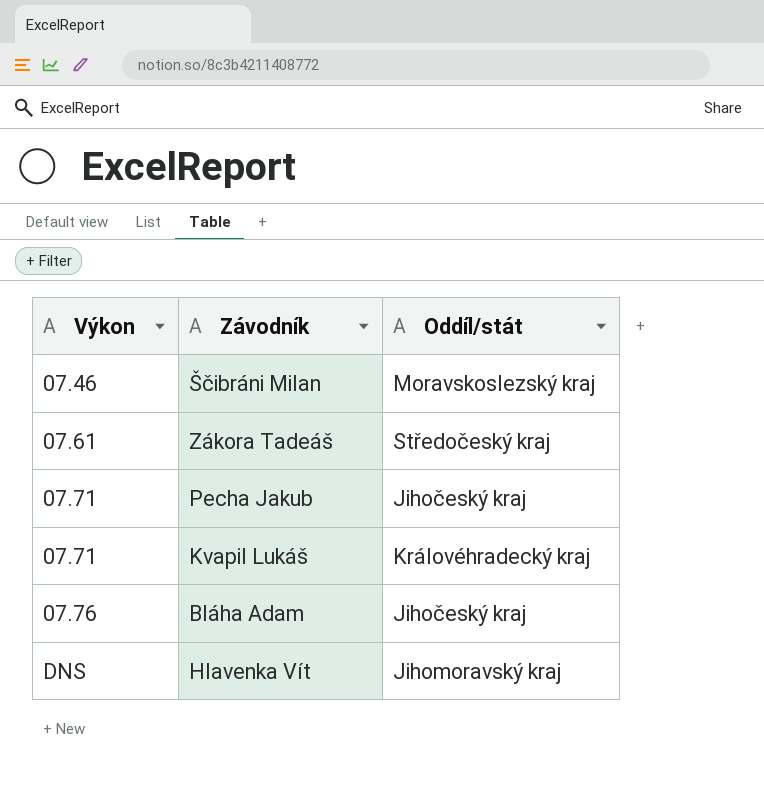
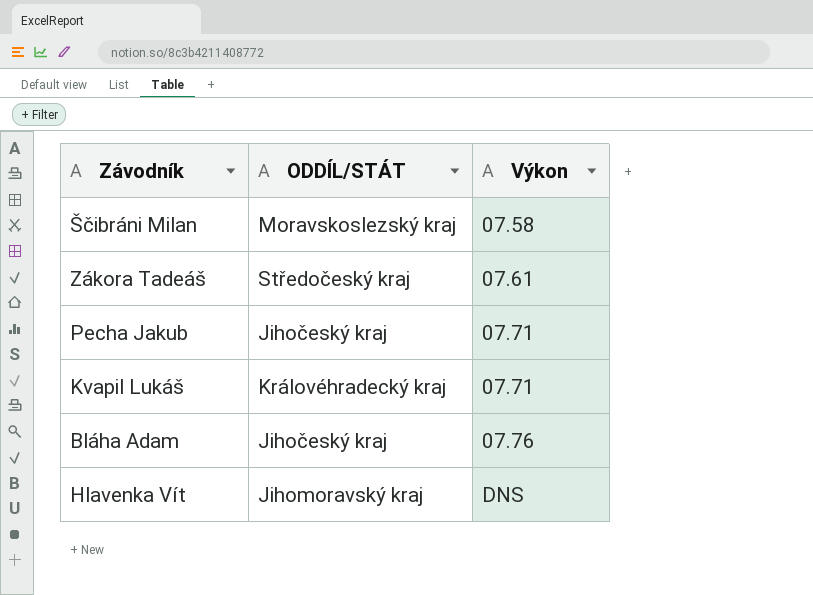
column name: Oddíl/stát -> ODDÍL/STÁT
column Výkon | position: 1 -> 3
Ščibráni Milan | Výkon: 07.46 -> 07.58

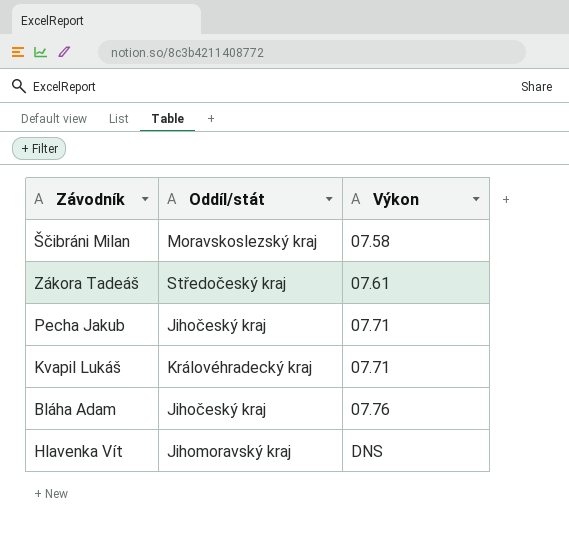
column name: ODDÍL/STÁT -> Oddíl/stát

